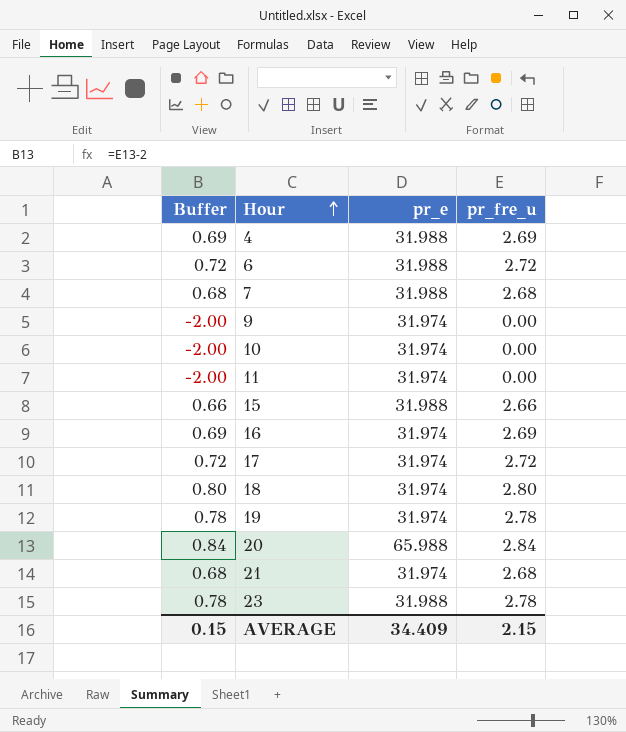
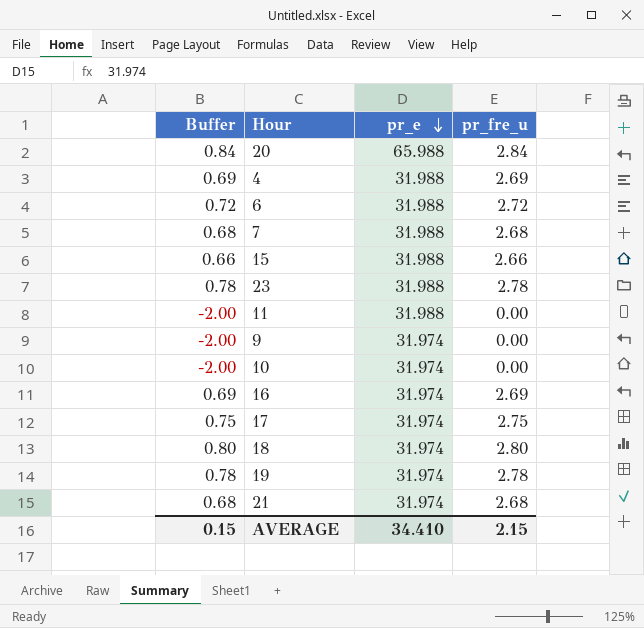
row order: Hour ascending -> pr_e descending
11 | pr_e: 31.974 -> 31.988
17 | Buffer: 0.72 -> 0.75
17 | pr_fre_u: 2.72 -> 2.75
AVERAGE | pr_e: 34.409 -> 34.410

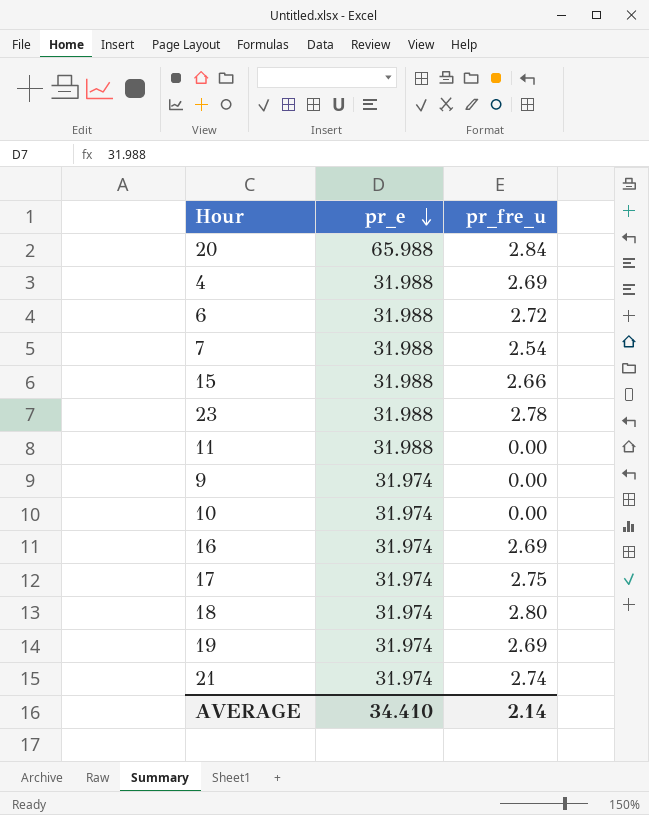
column Buffer | formula: [pr_fre_u] - 2 -> none
7 | pr_fre_u: 2.68 -> 2.54
19 | pr_fre_u: 2.78 -> 2.69
21 | pr_fre_u: 2.68 -> 2.74
AVERAGE | pr_fre_u: 2.15 -> 2.14

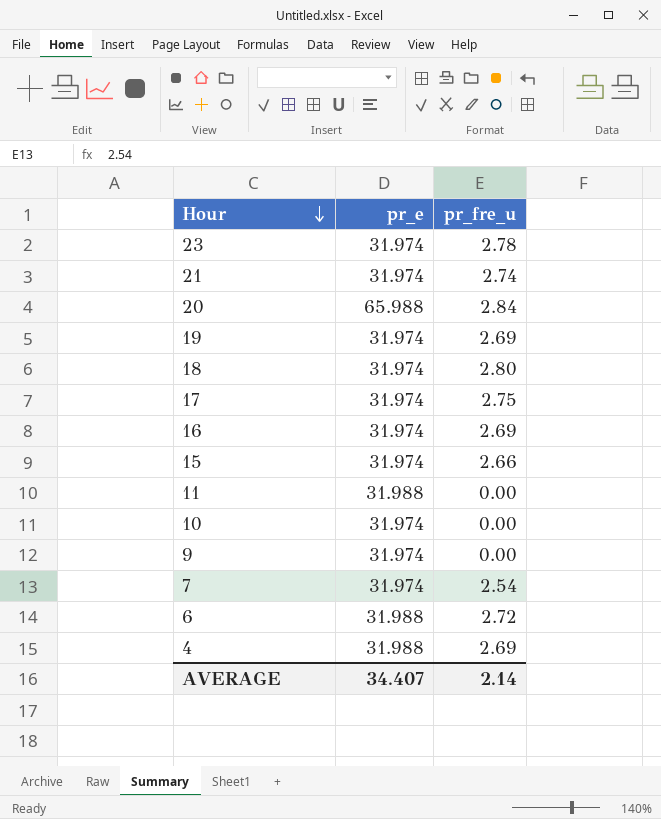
row order: pr_e descending -> Hour descending
23 | pr_e: 31.988 -> 31.974
15 | pr_e: 31.988 -> 31.974
7 | pr_e: 31.988 -> 31.974
AVERAGE | pr_e: 34.410 -> 34.407

